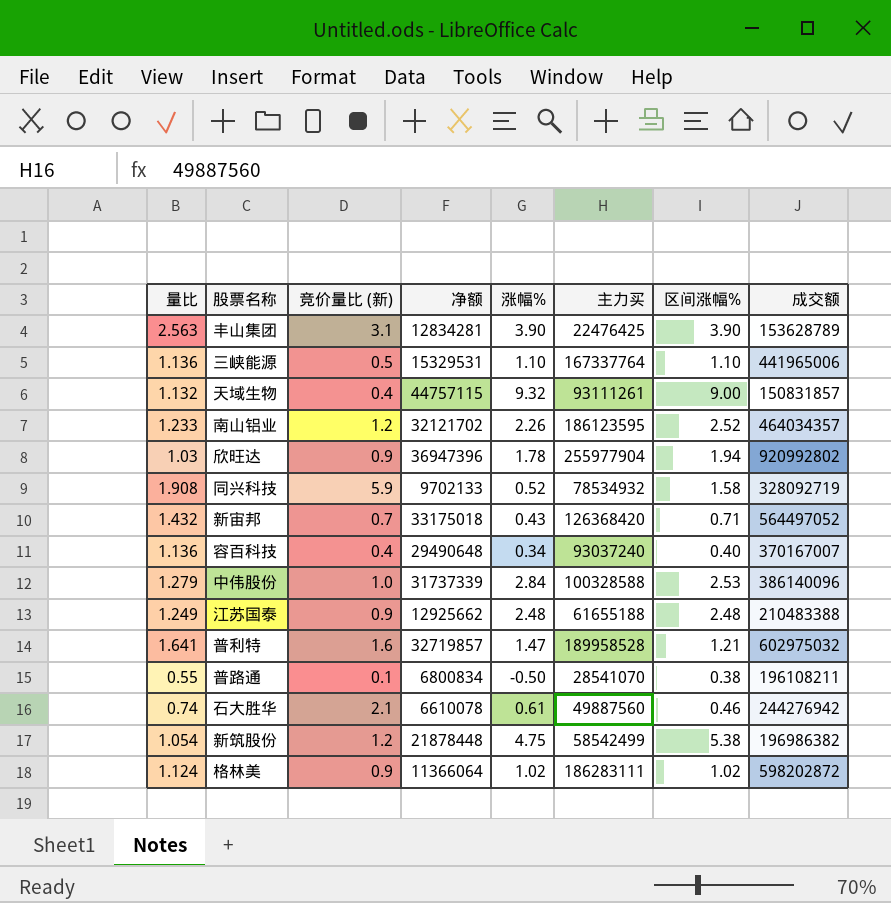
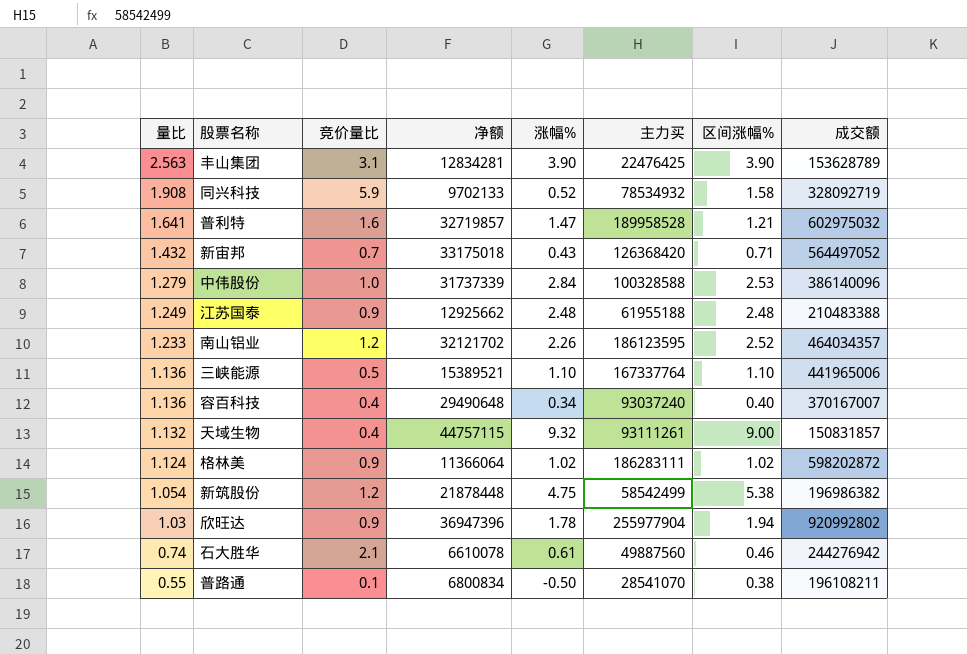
row order: none -> 量比 descending
column name: 竞价量比 (新) -> 竞价量比
江苏国泰 | 主力买: 61655188 -> 61955188
三峡能源 | 净额: 15329531 -> 15389521

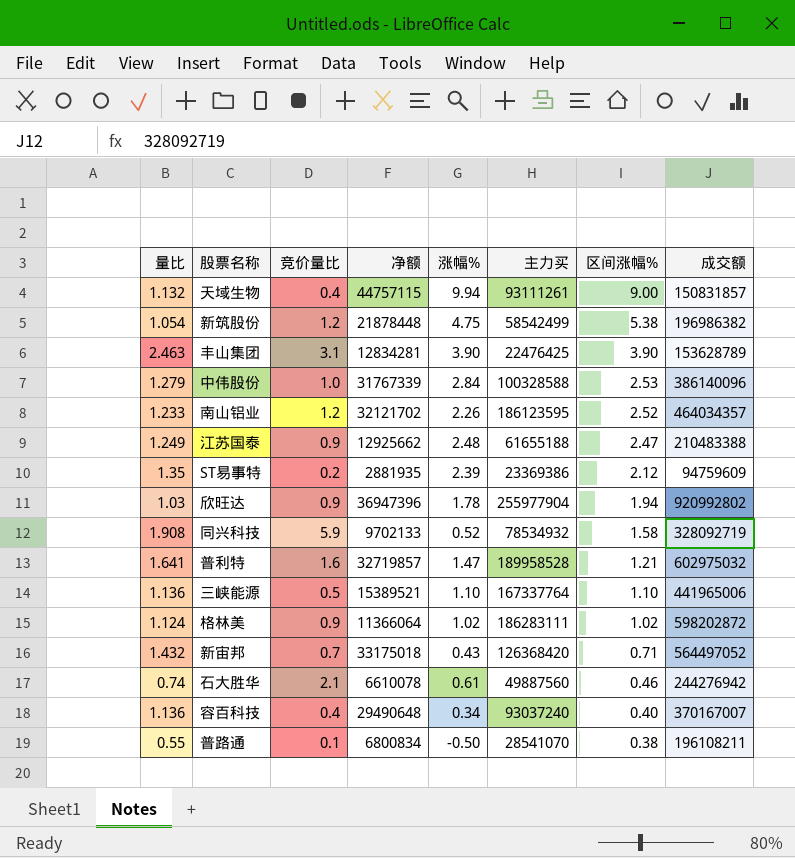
row order: 量比 descending -> 区间涨幅% descending
天域生物 | 涨幅%: 9.32 -> 9.94
丰山集团 | 量比: 2.563 -> 2.463
中伟股份 | 净额: 31737339 -> 31767339
江苏国泰 | 主力买: 61955188 -> 61655188
江苏国泰 | 区间涨幅%: 2.48 -> 2.47
row ST易事特: none -> 1.35 | 0.2 | 2881935 | 2.39 | 23369386 | 2.12 | 94759609

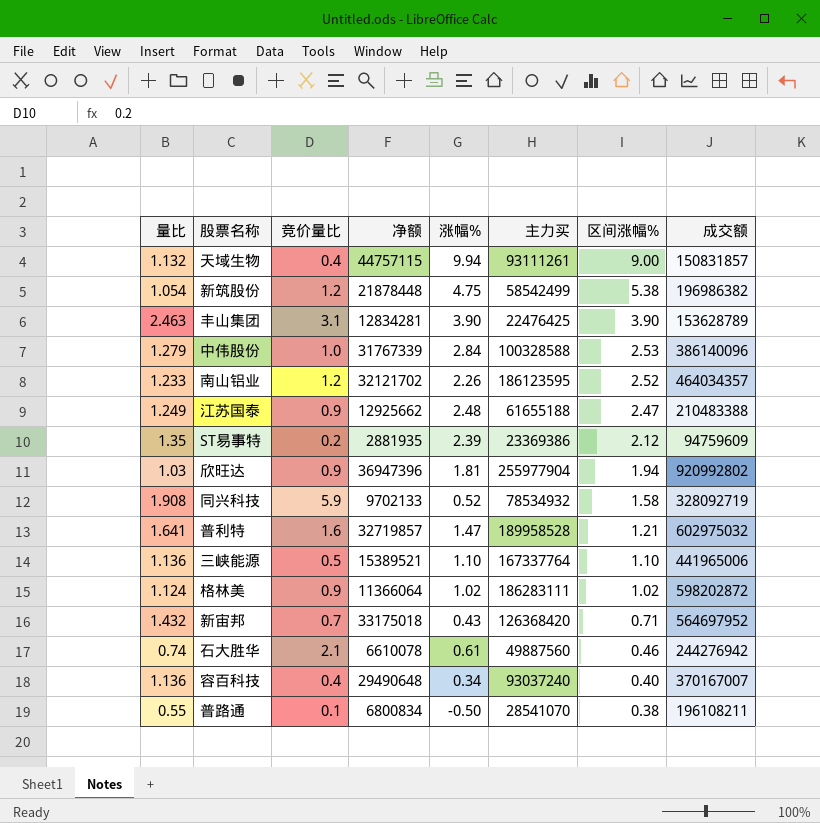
欣旺达 | 涨幅%: 1.78 -> 1.81
新宙邦 | 成交额: 564497052 -> 564697952

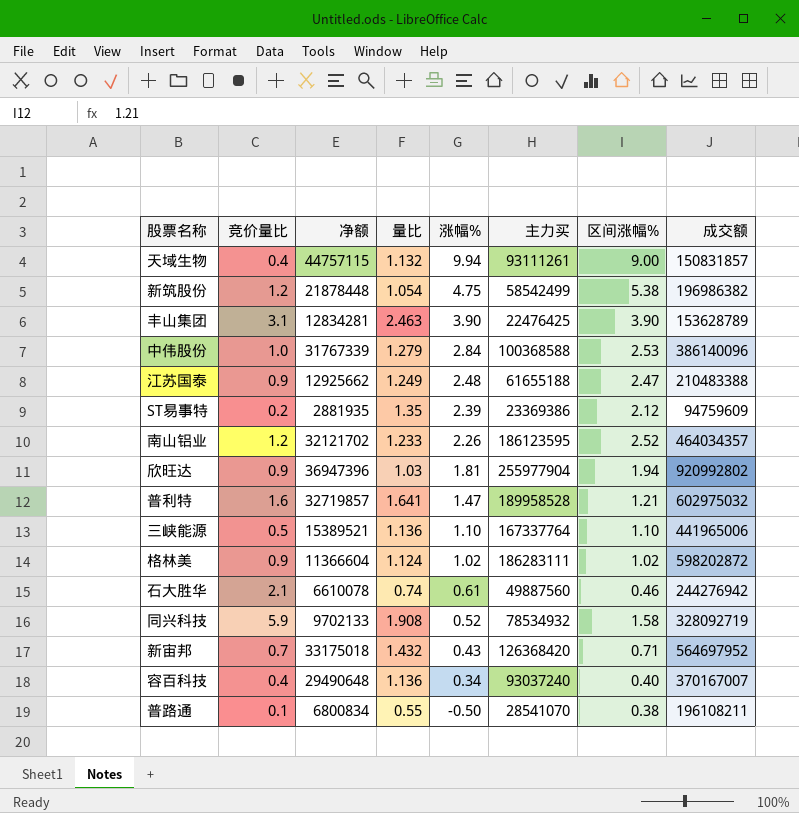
row order: 区间涨幅% descending -> 涨幅% descending
column 量比 | position: 1 -> 4
中伟股份 | 主力买: 100328588 -> 100368588
格林美 | 净额: 11366064 -> 11366604

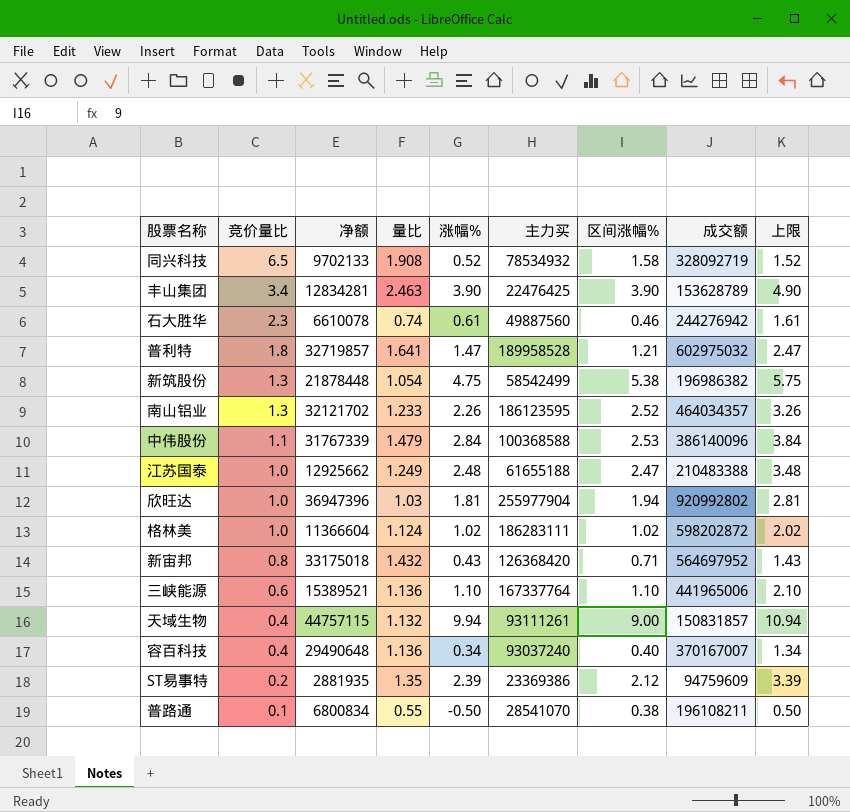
row order: 涨幅% descending -> 竞价量比 descending
column 上限 | formula: none -> [涨幅%] + 1
同兴科技 | 竞价量比: 5.9 -> 6.5
丰山集团 | 竞价量比: 3.1 -> 3.4
石大胜华 | 竞价量比: 2.1 -> 2.3
普利特 | 竞价量比: 1.6 -> 1.8
新筑股份 | 竞价量比: 1.2 -> 1.3
南山铝业 | 竞价量比: 1.2 -> 1.3
中伟股份 | 竞价量比: 1.0 -> 1.1
中伟股份 | 量比: 1.279 -> 1.479
江苏国泰 | 竞价量比: 0.9 -> 1.0
欣旺达 | 竞价量比: 0.9 -> 1.0
格林美 | 竞价量比: 0.9 -> 1.0
新宙邦 | 竞价量比: 0.7 -> 0.8
三峡能源 | 竞价量比: 0.5 -> 0.6

